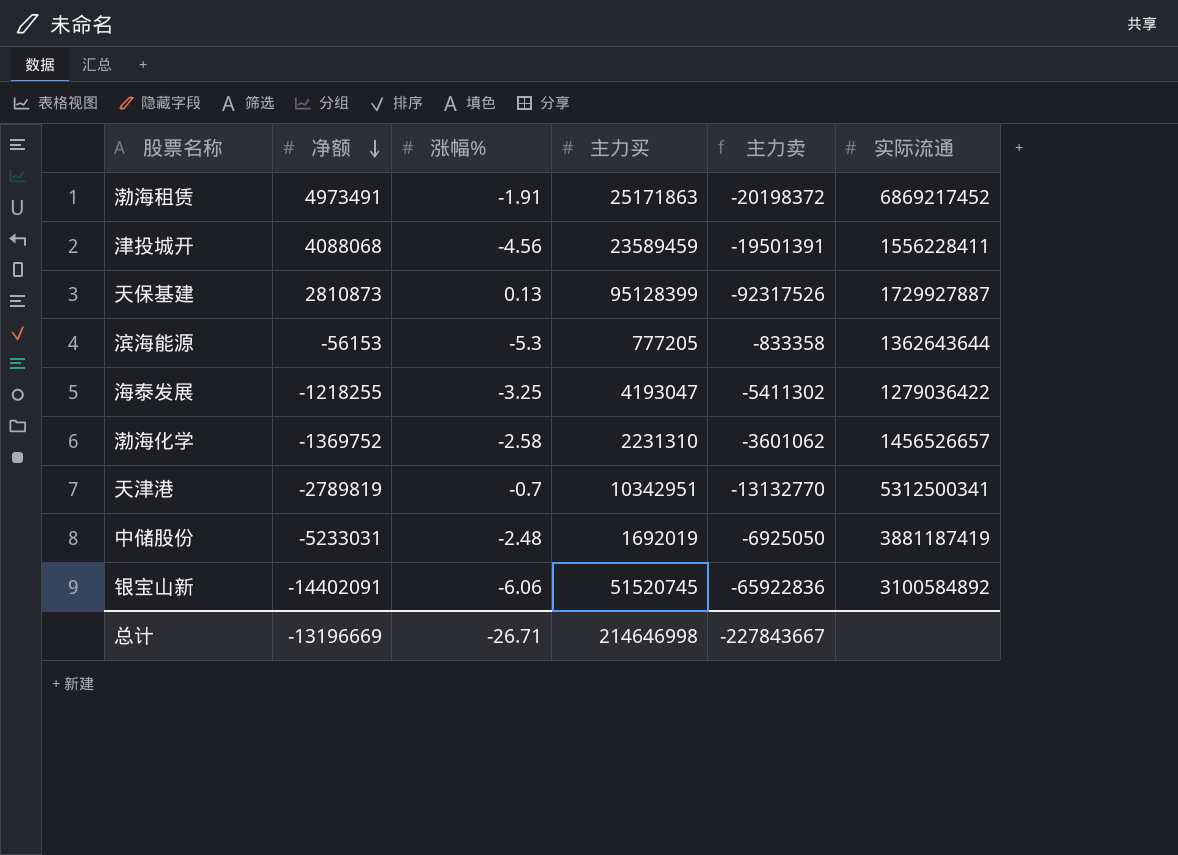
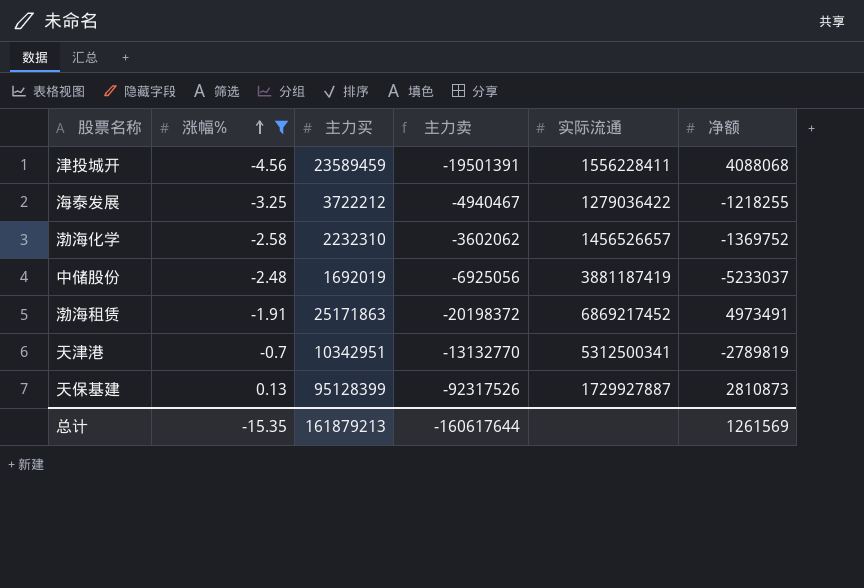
filter: none -> 涨幅% >= -4.56
row order: 净额 descending -> 涨幅% ascending
column 净额 | position: 2 -> 6
海泰发展 | 主力买: 4193047 -> 3722212
海泰发展 | 主力卖: -5411302 -> -4940467
渤海化学 | 主力买: 2231310 -> 2232310
渤海化学 | 主力卖: -3601062 -> -3602062
中储股份 | 主力卖: -6925050 -> -6925056
中储股份 | 净额: -5233031 -> -5233037
总计 | 涨幅%: -26.71 -> -15.35
总计 | 主力买: 214646998 -> 161879213
总计 | 主力卖: -227843667 -> -160617644
总计 | 净额: -13196669 -> 1261569

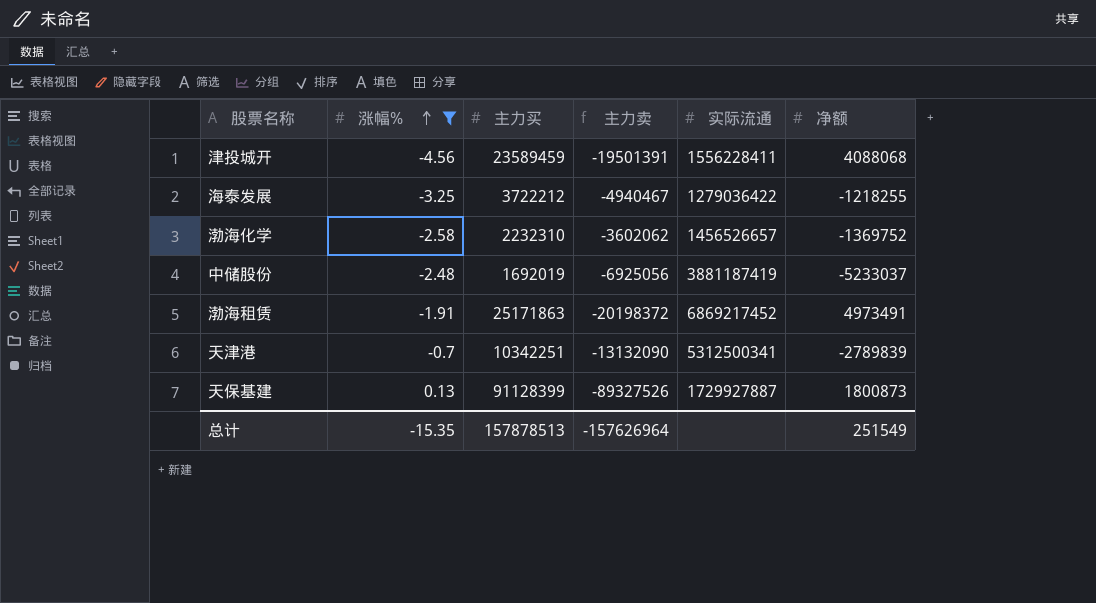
天津港 | 主力买: 10342951 -> 10342251
天津港 | 主力卖: -13132770 -> -13132090
天津港 | 净额: -2789819 -> -2789839
天保基建 | 主力买: 95128399 -> 91128399
天保基建 | 主力卖: -92317526 -> -89327526
天保基建 | 净额: 2810873 -> 1800873
总计 | 主力买: 161879213 -> 157878513
总计 | 主力卖: -160617644 -> -157626964
总计 | 净额: 1261569 -> 251549

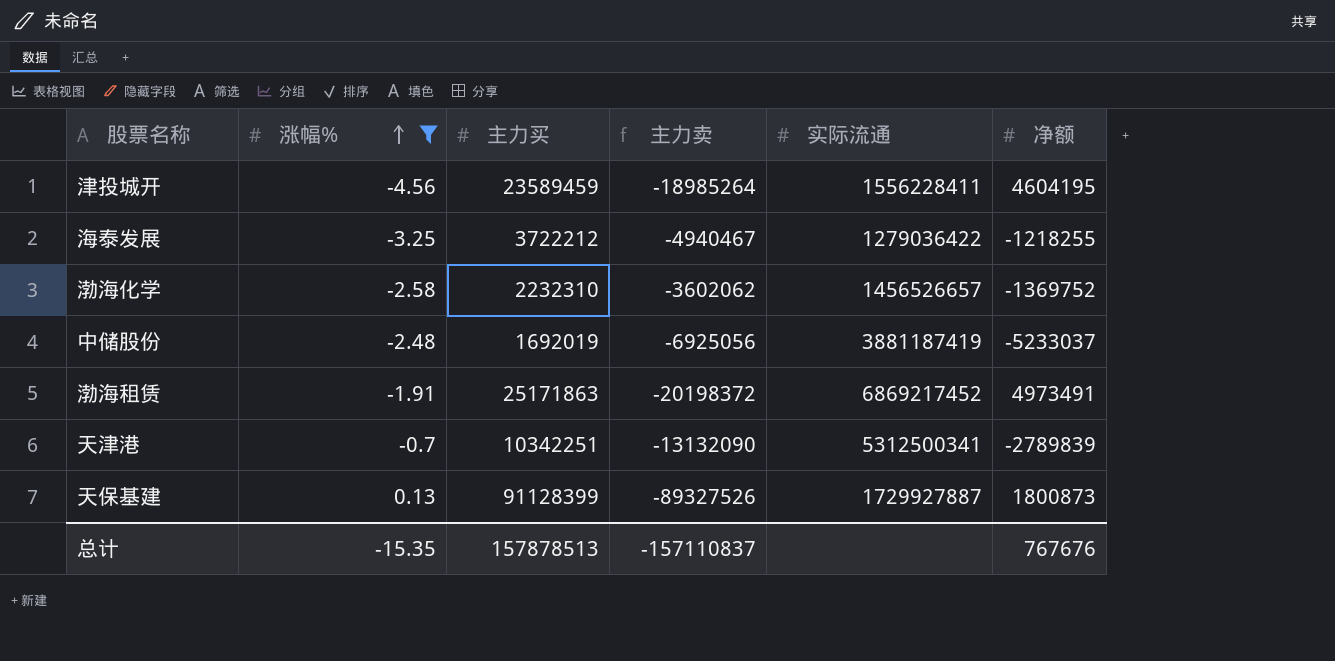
津投城开 | 主力卖: -19501391 -> -18985264
津投城开 | 净额: 4088068 -> 4604195
总计 | 主力卖: -157626964 -> -157110837
总计 | 净额: 251549 -> 767676

